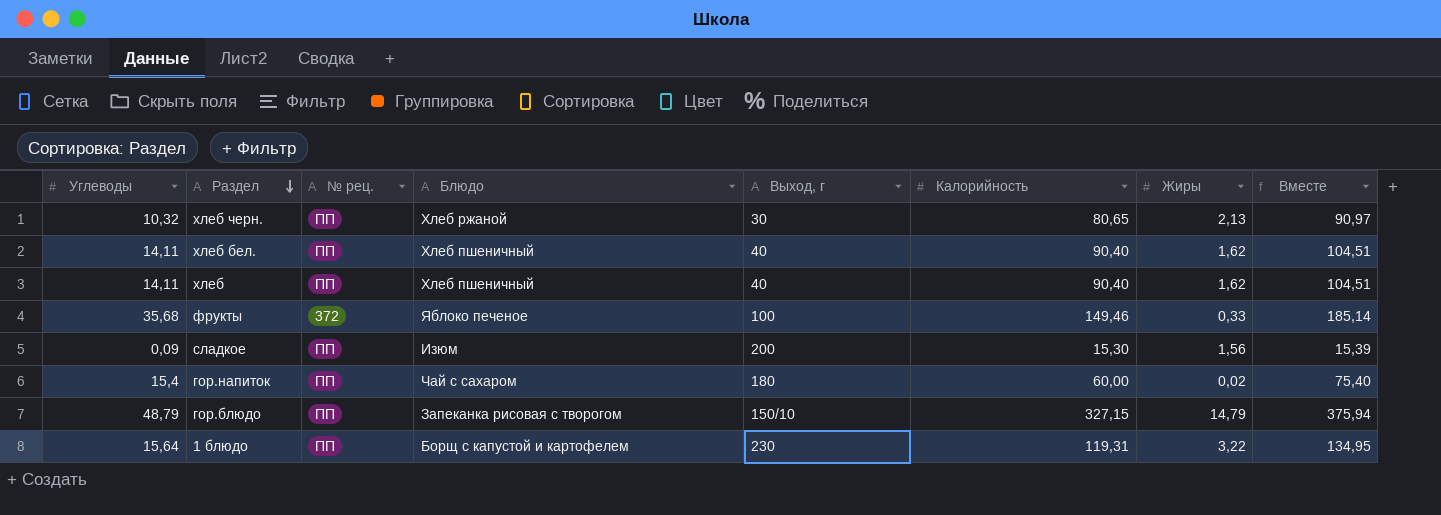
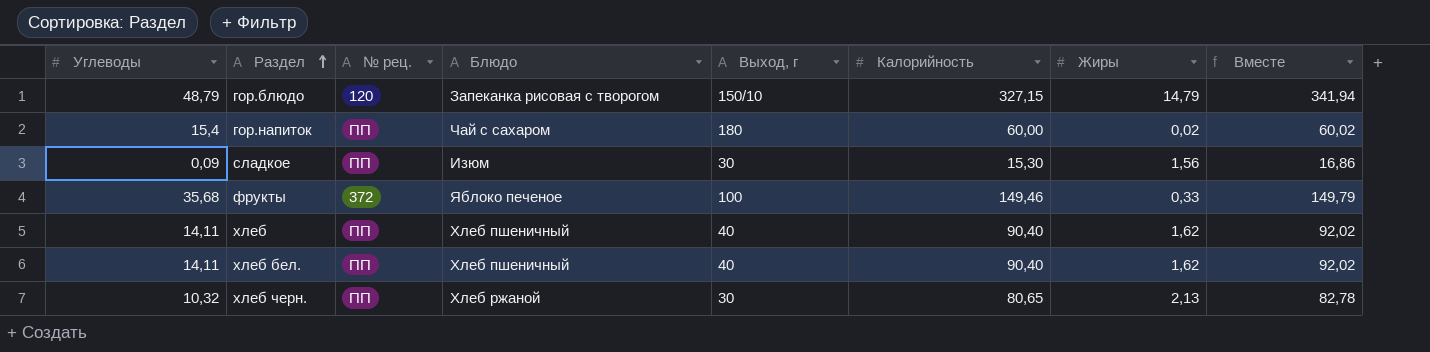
row order: Раздел descending -> Раздел ascending
column Вместе | formula: [Углеводы] + [Калорийность] -> [Калорийность] + [Жиры]
row 1 блюдо: 15,64 | ПП | Борщ с капустой и картофелем | 230 | 119,31 | 3,22 | 134,95 -> none
гор.блюдо | № рец.: ПП -> 120
сладкое | Выход, г: 200 -> 30

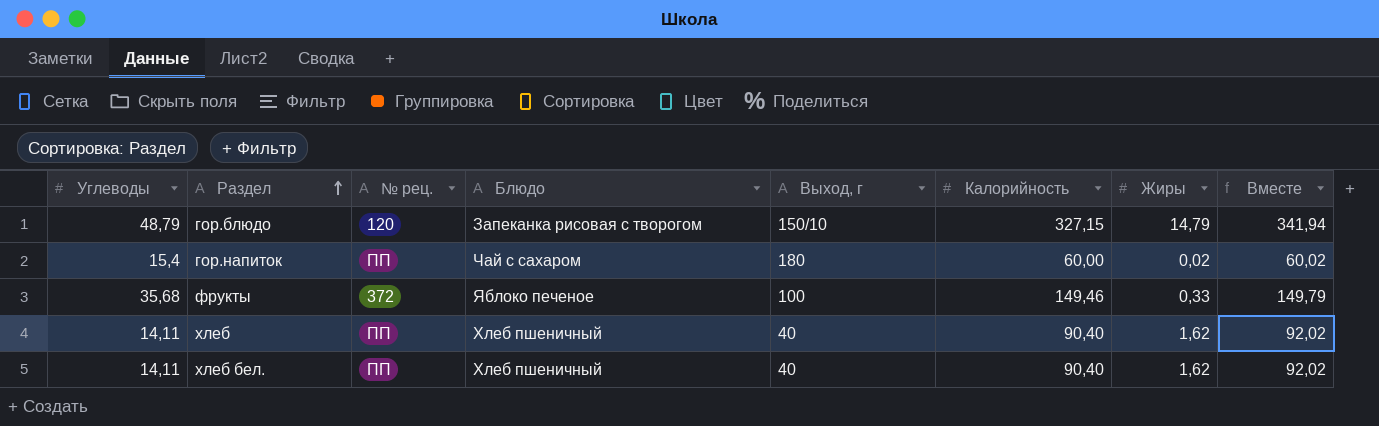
row сладкое: 0,09 | ПП | Изюм | 30 | 15,30 | 1,56 | 16,86 -> none
row хлеб черн.: 10,32 | ПП | Хлеб ржаной | 30 | 80,65 | 2,13 | 82,78 -> none

